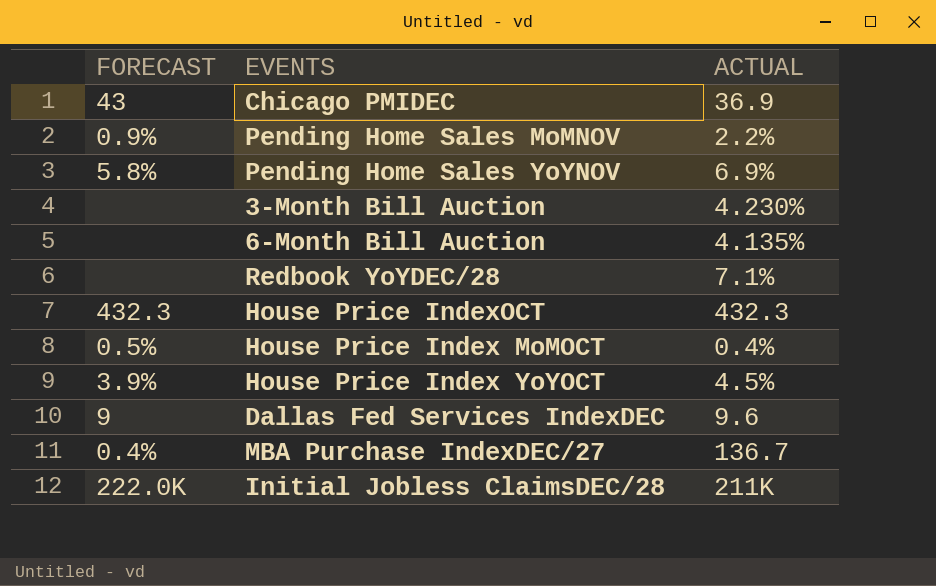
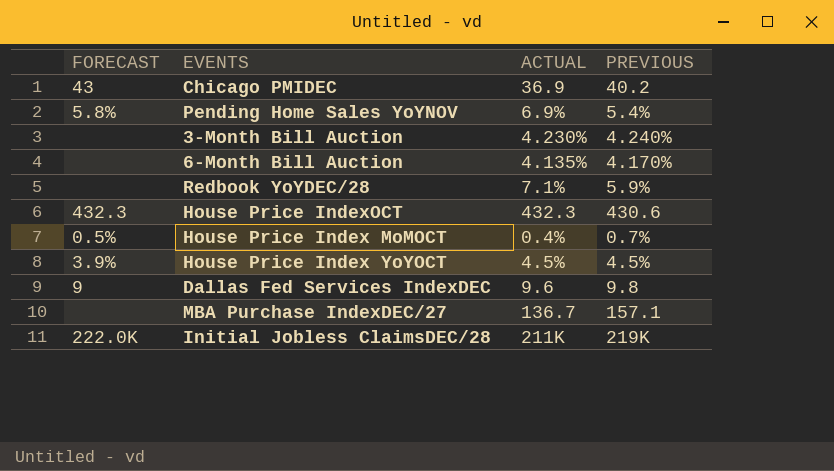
column PREVIOUS | position: none -> 4
row Pending Home Sales MoMNOV: 0.9% | 2.2% -> none
MBA Purchase IndexDEC/27 | FORECAST: 0.4% -> none

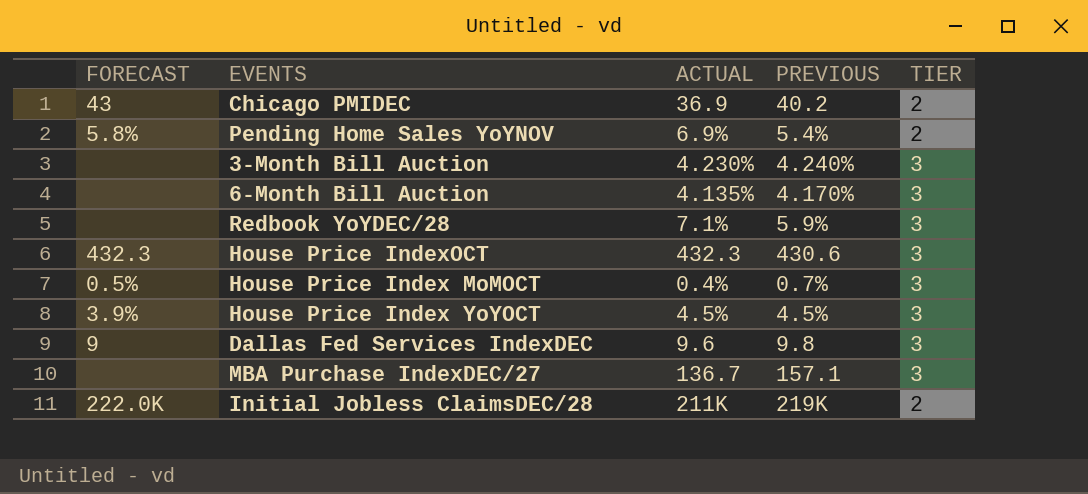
column TIER | position: none -> 5

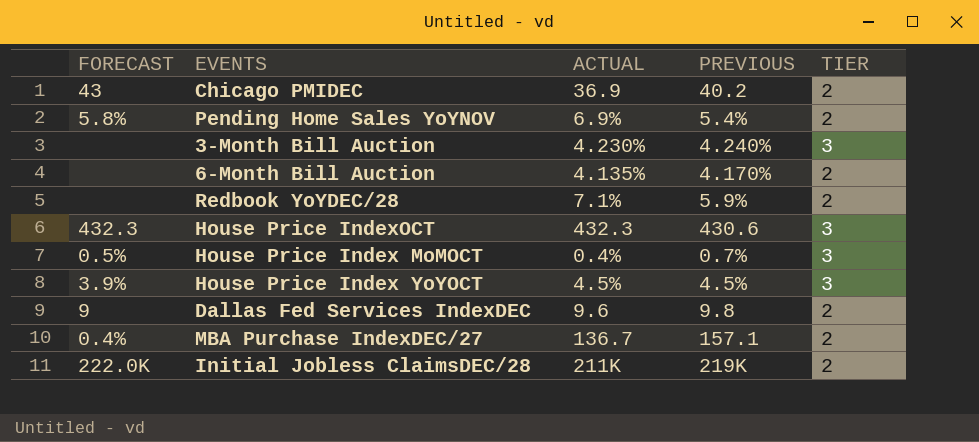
6-Month Bill Auction | TIER: 3 -> 2
Redbook YoYDEC/28 | TIER: 3 -> 2
Dallas Fed Services IndexDEC | TIER: 3 -> 2
MBA Purchase IndexDEC/27 | FORECAST: none -> 0.4%
MBA Purchase IndexDEC/27 | TIER: 3 -> 2

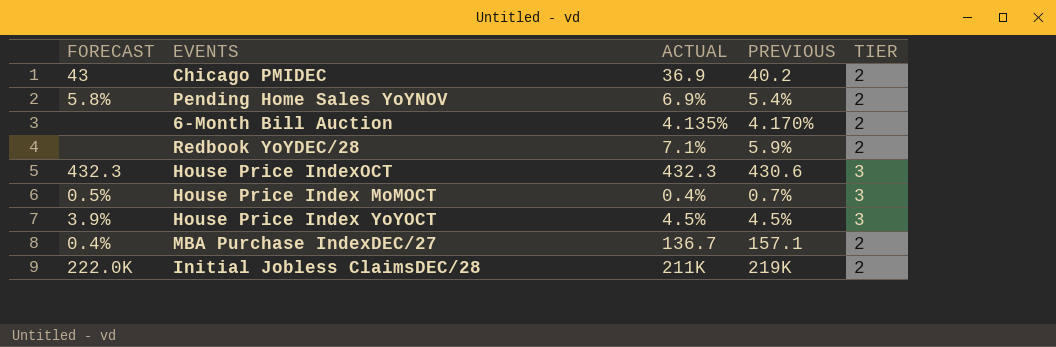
row 3-Month Bill Auction: none | 4.230% | 4.240% | 3 -> none
row Dallas Fed Services IndexDEC: 9 | 9.6 | 9.8 | 2 -> none

